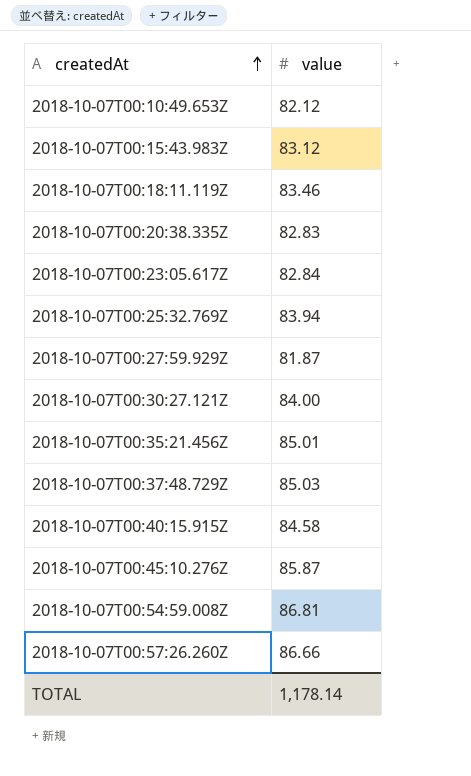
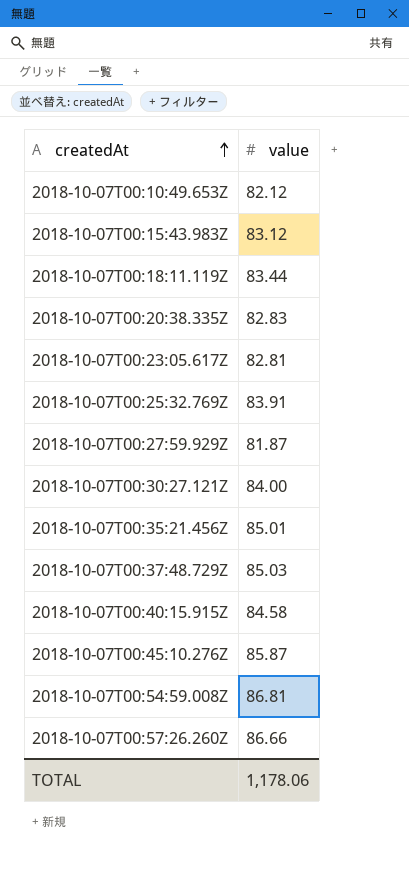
2018-10-07T00:18:11.119Z | value: 83.46 -> 83.44
2018-10-07T00:23:05.617Z | value: 82.84 -> 82.81
2018-10-07T00:25:32.769Z | value: 83.94 -> 83.91
TOTAL | value: 1,178.14 -> 1,178.06

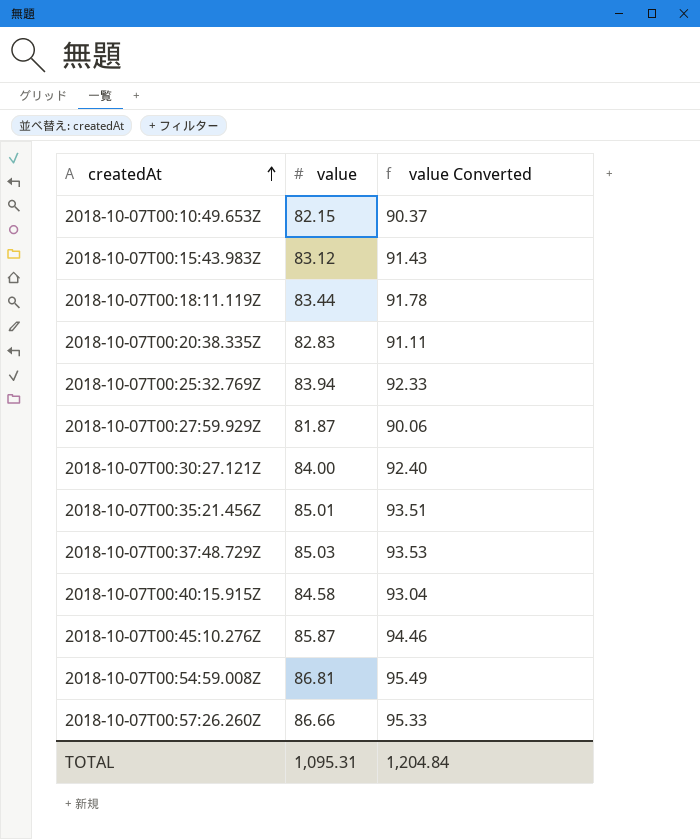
column value Converted | formula: none -> [value] * 1.1
row 2018-10-07T00:23:05.617Z: 82.81 -> none
2018-10-07T00:10:49.653Z | value: 82.12 -> 82.15
2018-10-07T00:25:32.769Z | value: 83.91 -> 83.94
TOTAL | value: 1,178.06 -> 1,095.31

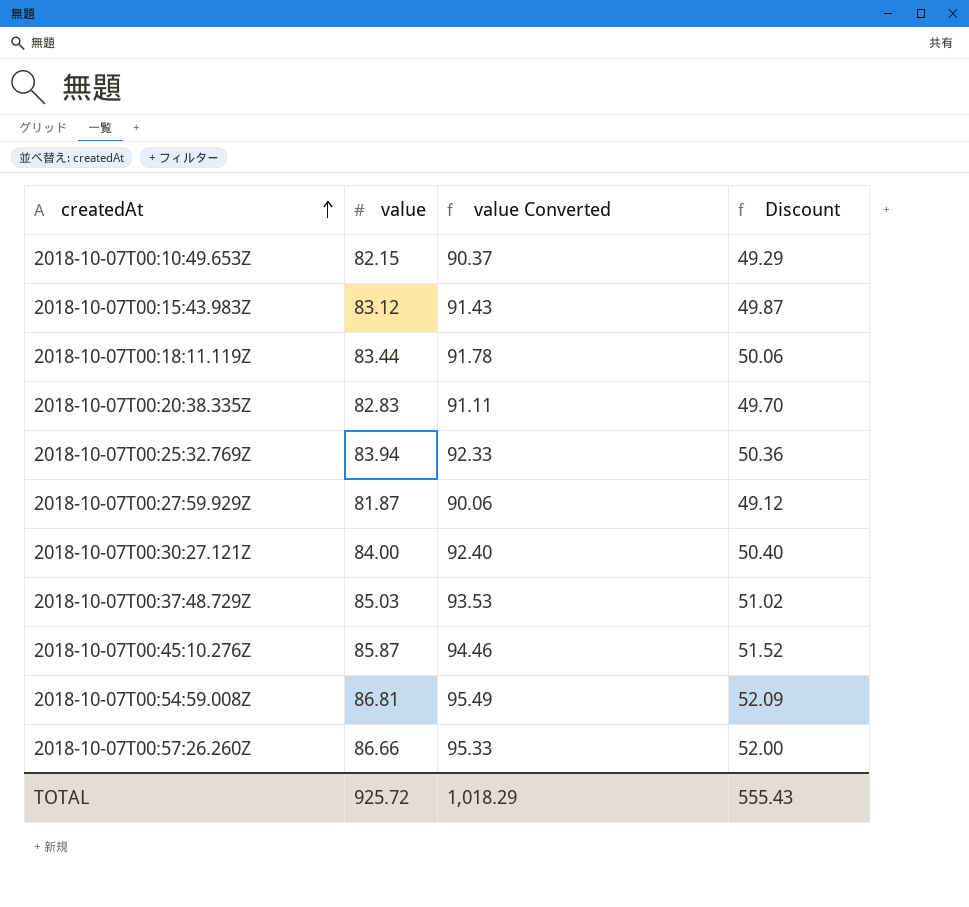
column Discount | formula: none -> [value] * 0.6
row 2018-10-07T00:35:21.456Z: 85.01 | 93.51 -> none
row 2018-10-07T00:40:15.915Z: 84.58 | 93.04 -> none
TOTAL | value: 1,095.31 -> 925.72
TOTAL | value Converted: 1,204.84 -> 1,018.29

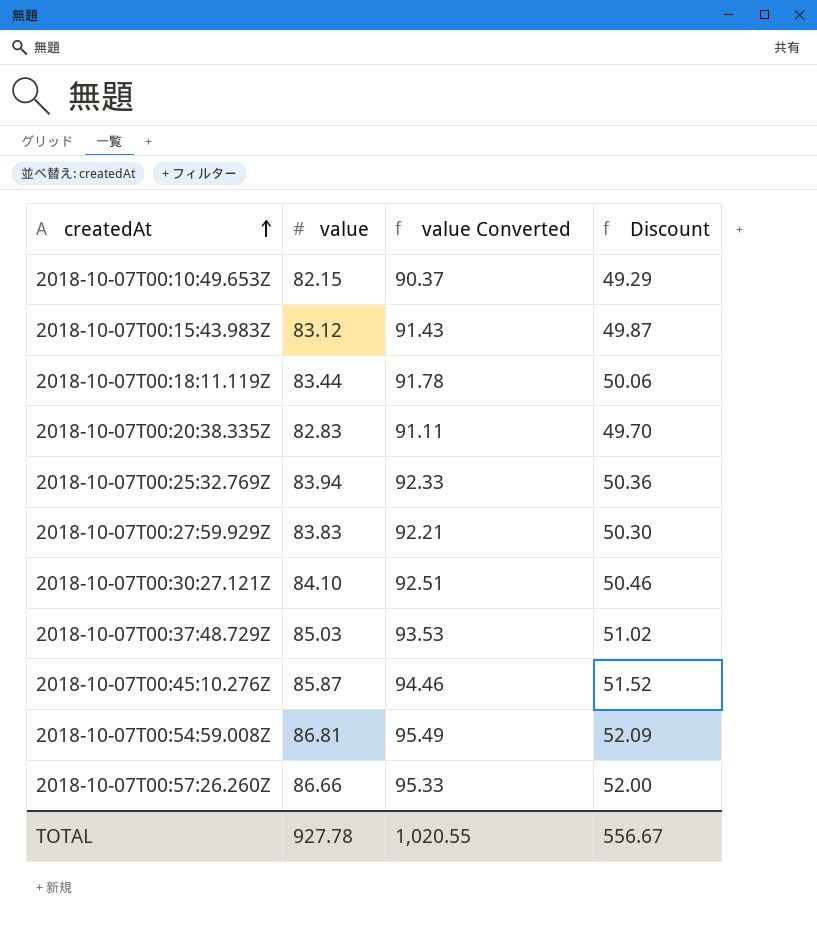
2018-10-07T00:27:59.929Z | value: 81.87 -> 83.83
2018-10-07T00:27:59.929Z | value Converted: 90.06 -> 92.21
2018-10-07T00:27:59.929Z | Discount: 49.12 -> 50.30
2018-10-07T00:30:27.121Z | value: 84.00 -> 84.10
2018-10-07T00:30:27.121Z | value Converted: 92.40 -> 92.51
2018-10-07T00:30:27.121Z | Discount: 50.40 -> 50.46
TOTAL | value: 925.72 -> 927.78
TOTAL | value Converted: 1,018.29 -> 1,020.55
TOTAL | Discount: 555.43 -> 556.67

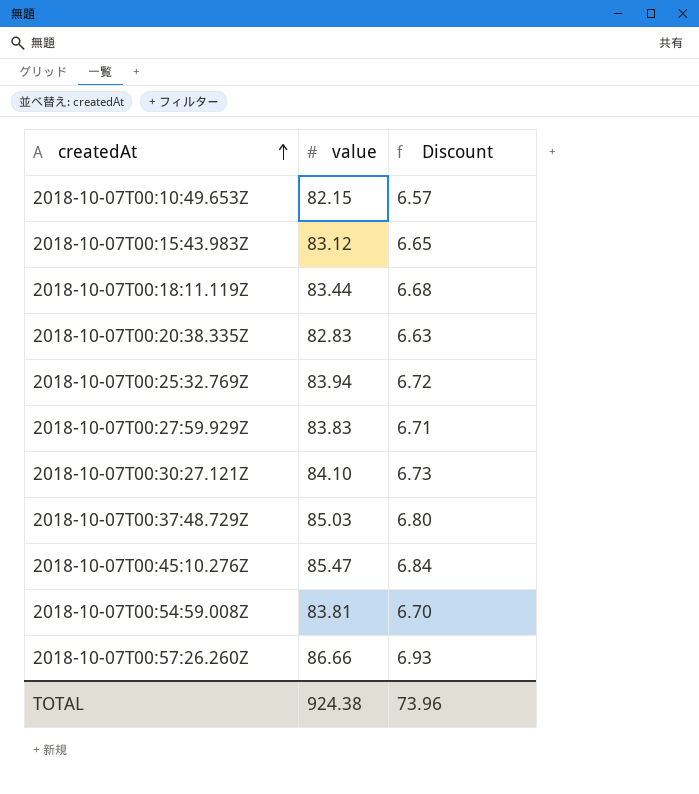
column value Converted | formula: [value] * 1.1 -> none
column Discount | formula: [value] * 0.6 -> [value] * 0.08
2018-10-07T00:45:10.276Z | value: 85.87 -> 85.47
2018-10-07T00:54:59.008Z | value: 86.81 -> 83.81
TOTAL | value: 927.78 -> 924.38
TOTAL | Discount: 556.67 -> 73.96

